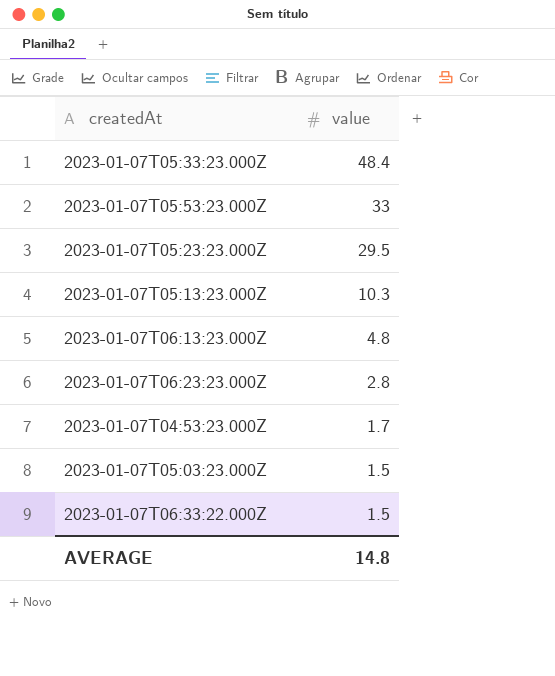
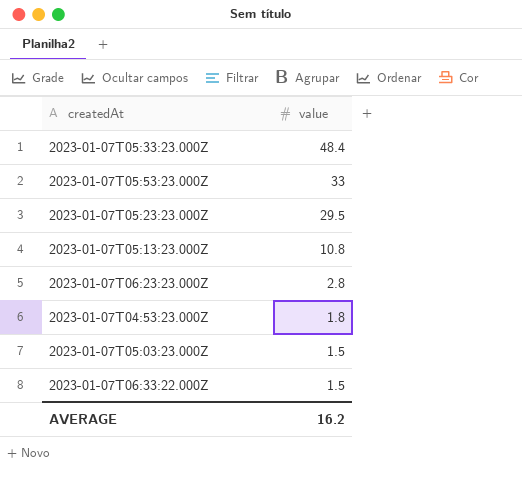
row 2023-01-07T06:13:23.000Z: 4.8 -> none
2023-01-07T05:13:23.000Z | value: 10.3 -> 10.8
2023-01-07T04:53:23.000Z | value: 1.7 -> 1.8
AVERAGE | value: 14.8 -> 16.2

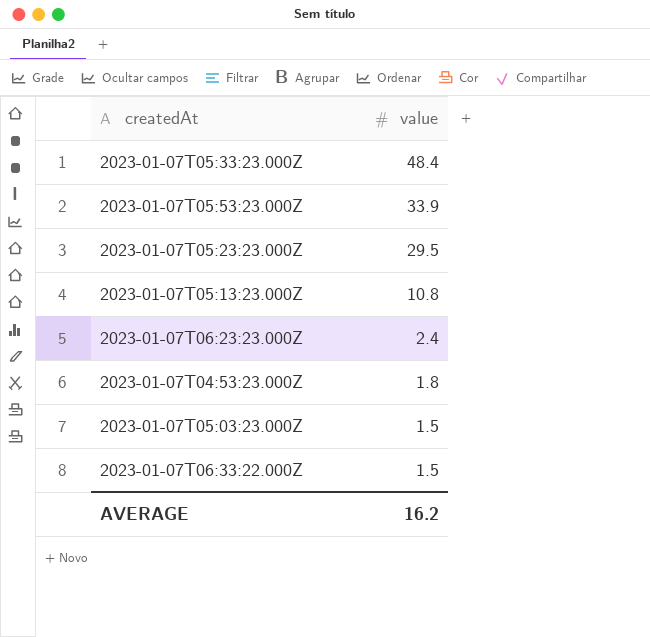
2023-01-07T05:53:23.000Z | value: 33 -> 33.9
2023-01-07T06:23:23.000Z | value: 2.8 -> 2.4

